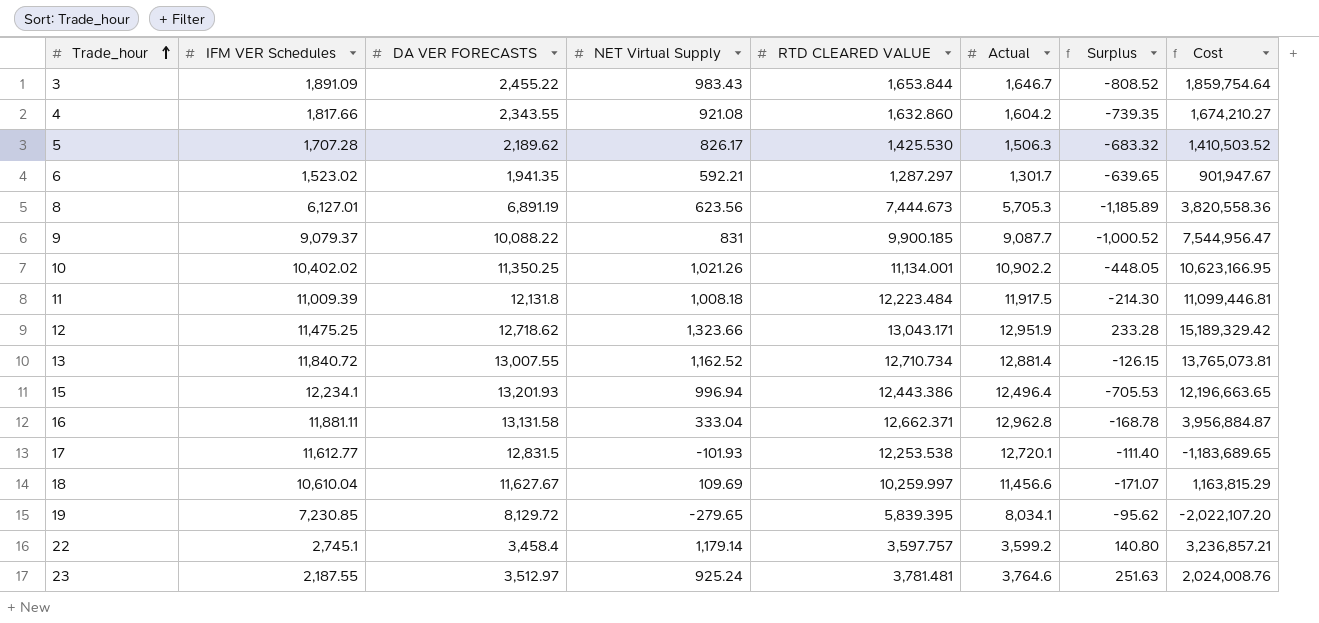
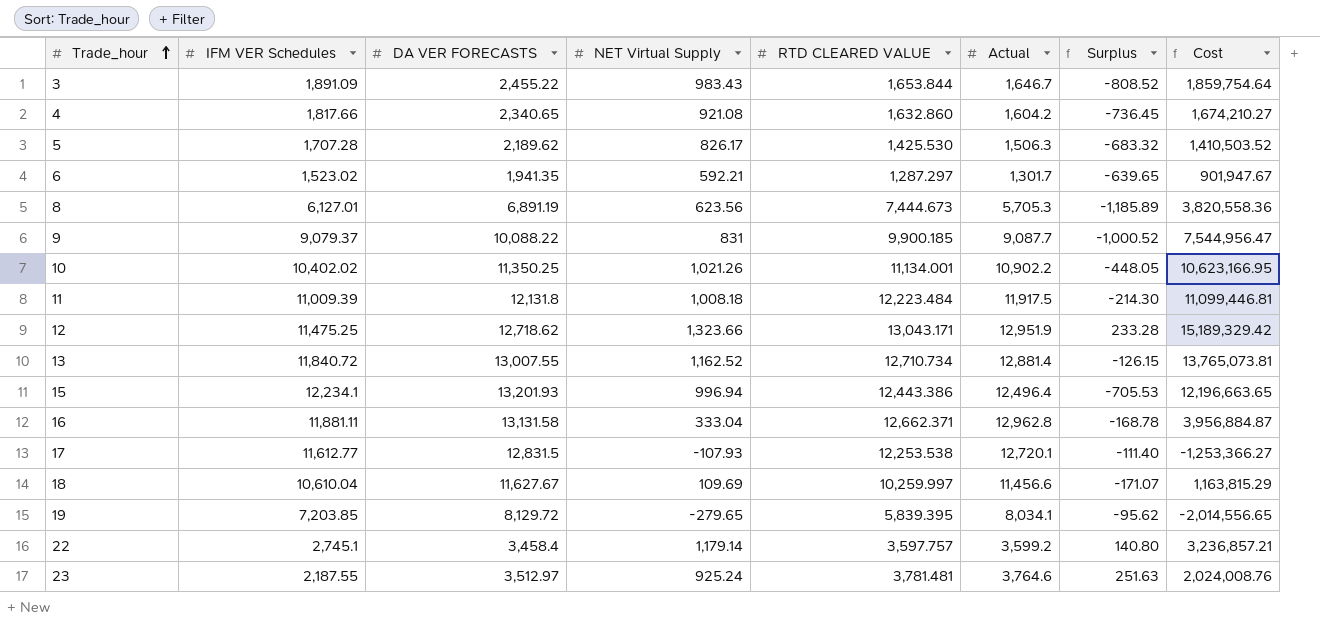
4 | DA VER FORECASTS: 2,343.55 -> 2,340.65
4 | Surplus: -739.35 -> -736.45
17 | NET Virtual Supply: -101.93 -> -107.93
17 | Cost: -1,183,689.65 -> -1,253,366.27
19 | IFM VER Schedules: 7,230.85 -> 7,203.85
19 | Cost: -2,022,107.20 -> -2,014,556.65

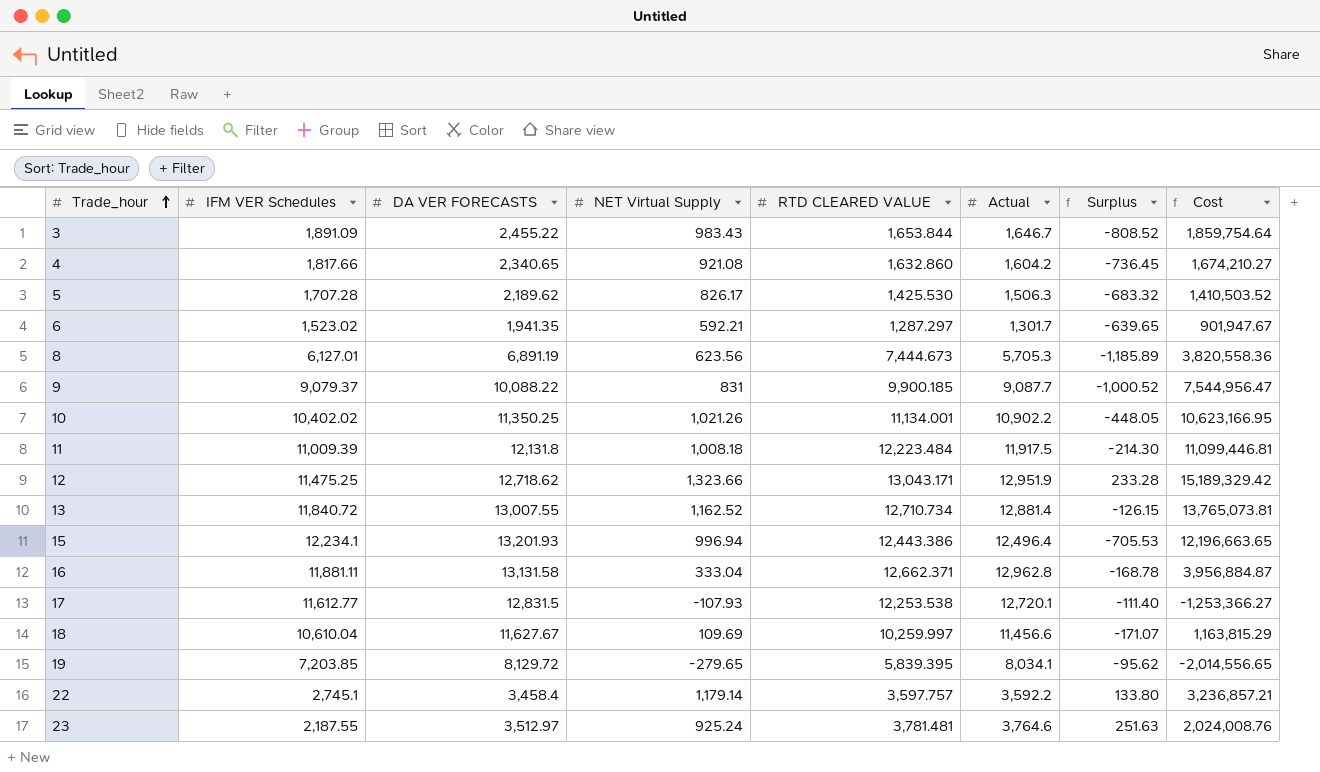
22 | Actual: 3,599.2 -> 3,592.2
22 | Surplus: 140.80 -> 133.80

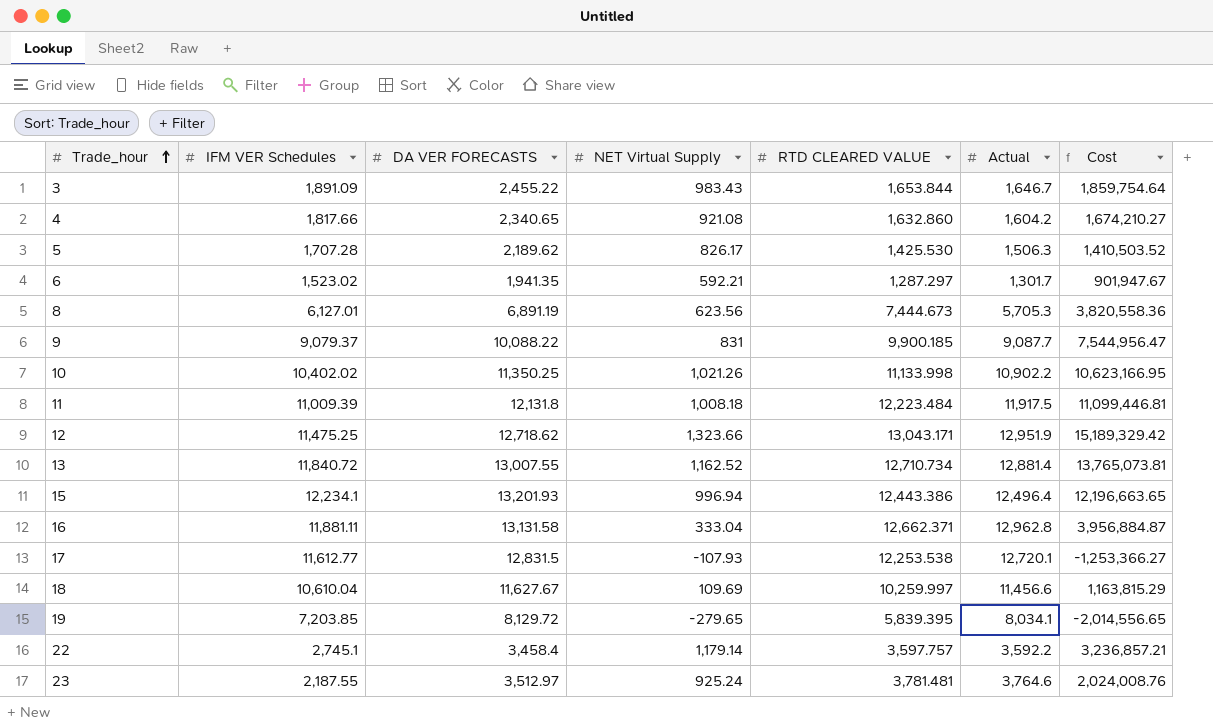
column Surplus | formula: [Actual] - [DA VER FORECASTS] -> none
10 | RTD CLEARED VALUE: 11,134.001 -> 11,133.998

